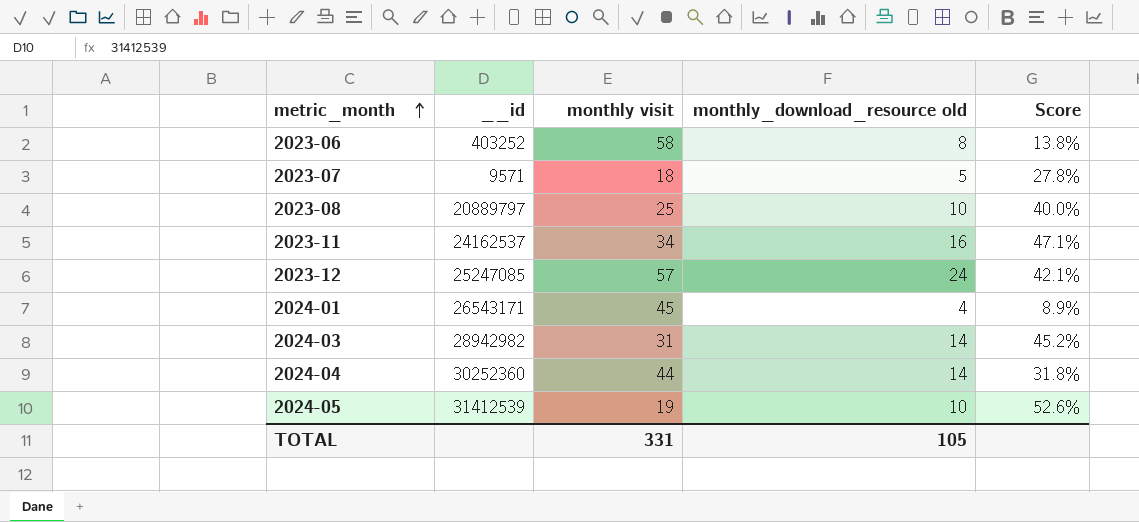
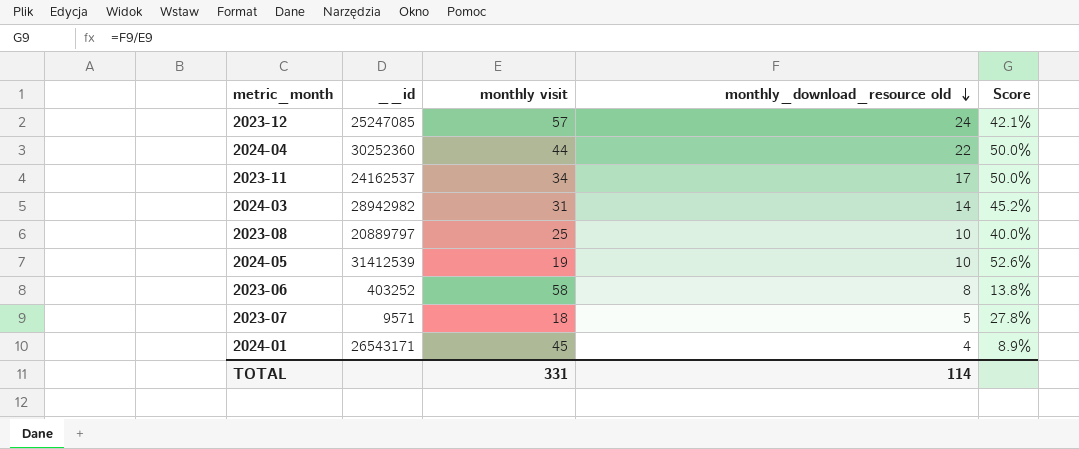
row order: metric_month ascending -> monthly_download_resource old descending
2024-04 | monthly_download_resource old: 14 -> 22
2024-04 | Score: 31.8% -> 50.0%
2023-11 | monthly_download_resource old: 16 -> 17
2023-11 | Score: 47.1% -> 50.0%
TOTAL | monthly_download_resource old: 105 -> 114

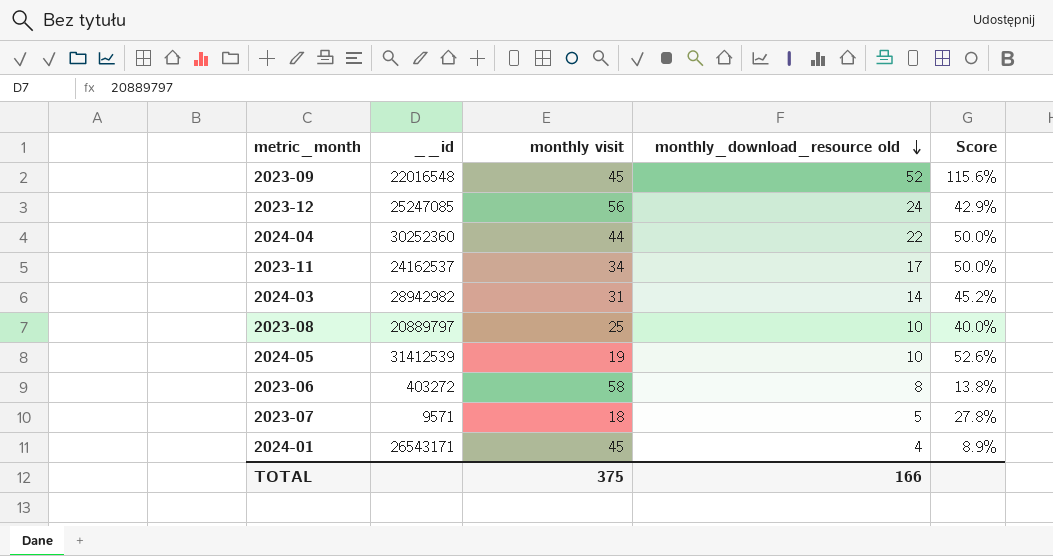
row 2023-09: none -> 22016548 | 45 | 52 | 115.6%
2023-12 | monthly visit: 57 -> 56
2023-12 | Score: 42.1% -> 42.9%
2023-06 | __id: 403252 -> 403272
TOTAL | monthly visit: 331 -> 375
TOTAL | monthly_download_resource old: 114 -> 166

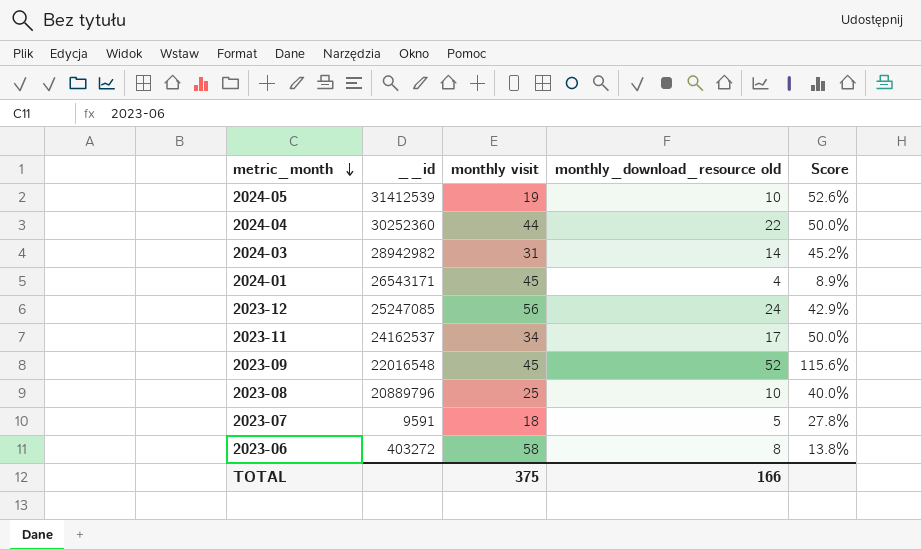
row order: monthly_download_resource old descending -> metric_month descending
2023-08 | __id: 20889797 -> 20889796
2023-07 | __id: 9571 -> 9591

